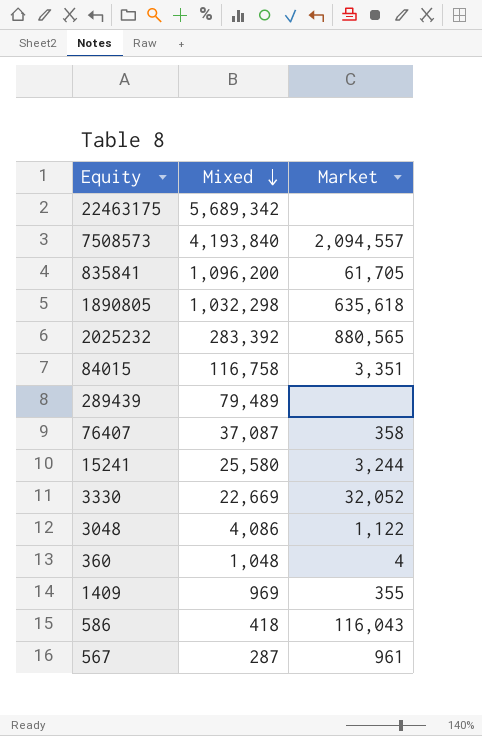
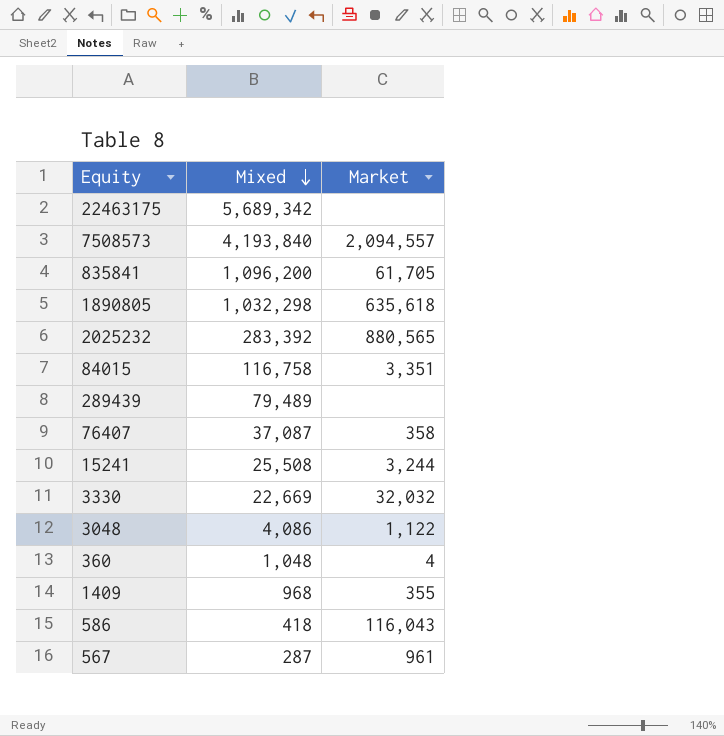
15241 | Mixed: 25,580 -> 25,508
3330 | Market: 32,052 -> 32,032
1409 | Mixed: 969 -> 968

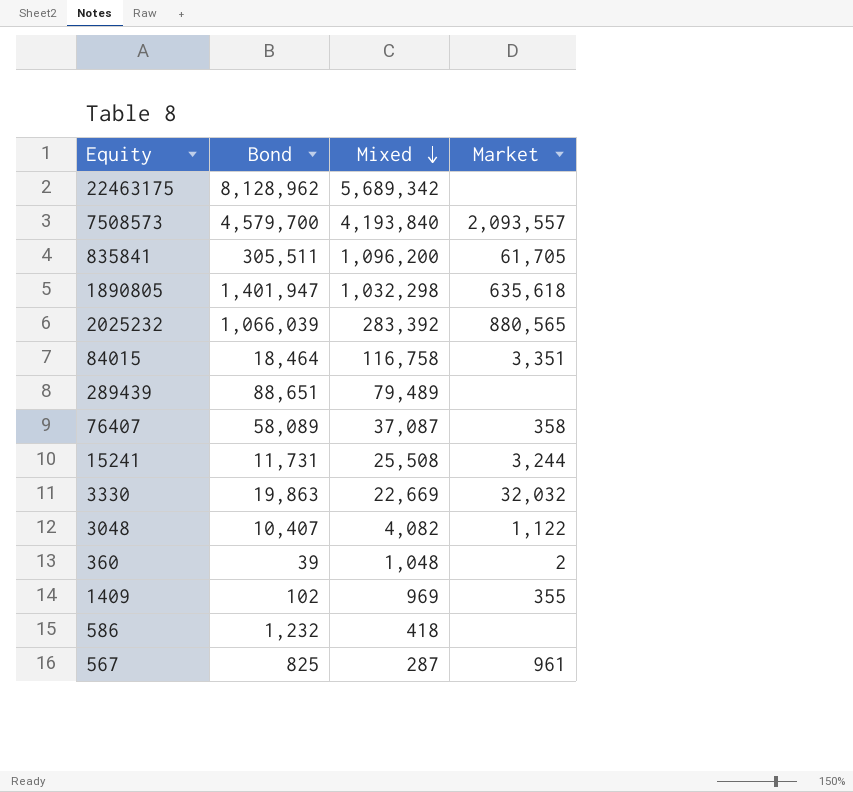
column Bond | position: none -> 2
7508573 | Market: 2,094,557 -> 2,093,557
3048 | Mixed: 4,086 -> 4,082
360 | Market: 4 -> 2
1409 | Mixed: 968 -> 969
586 | Market: 116,043 -> none

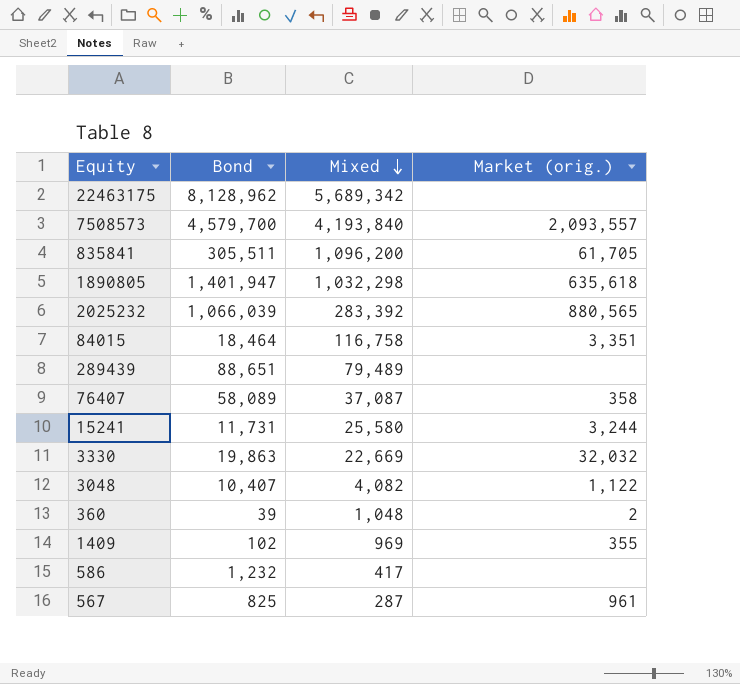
column name: Market -> Market (orig.)
15241 | Mixed: 25,508 -> 25,580
586 | Mixed: 418 -> 417

